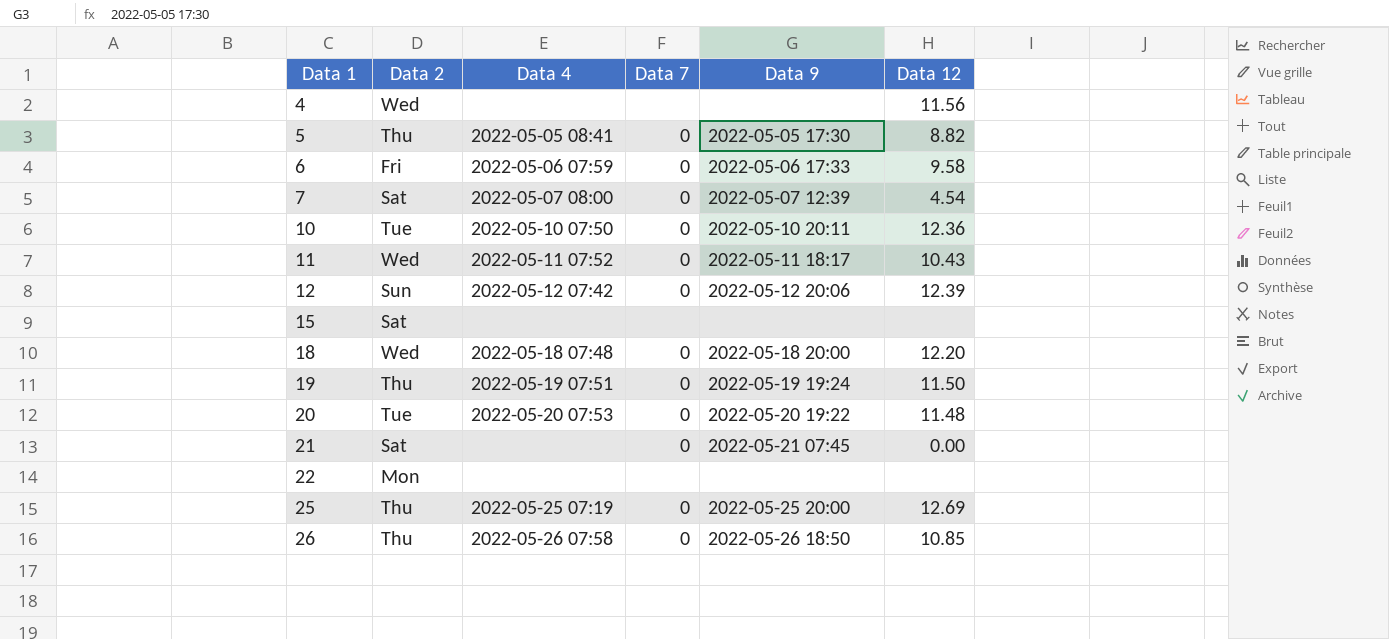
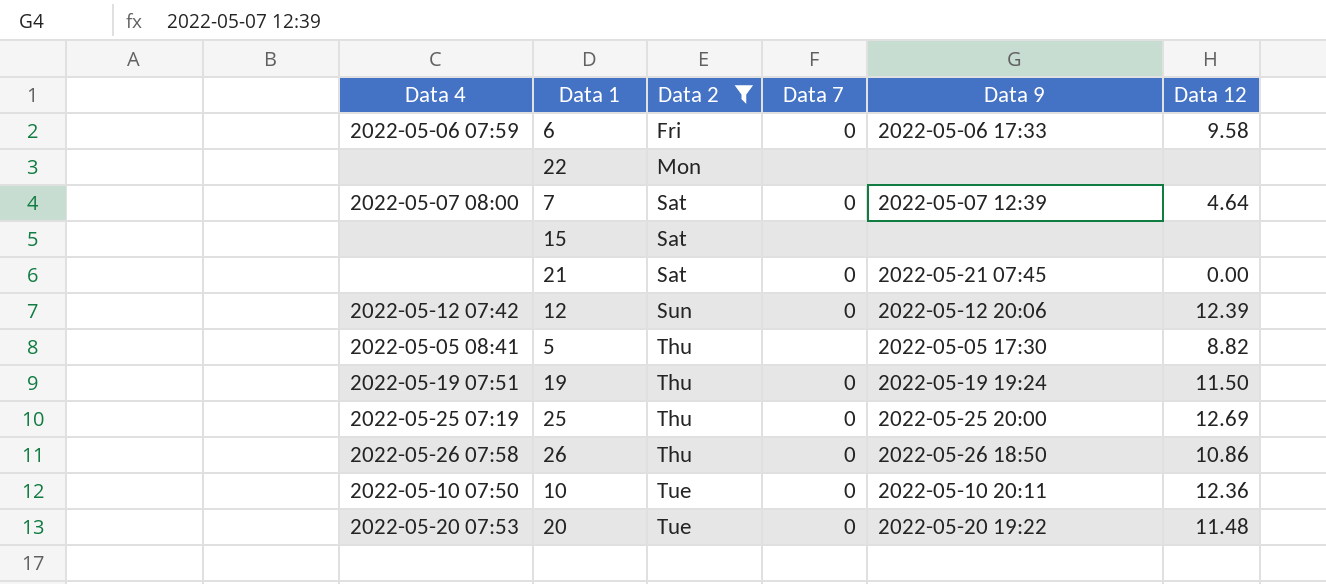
filter: none -> Data 2 != Wed
row order: Data 1 ascending -> Data 2 ascending
column Data 4 | position: 3 -> 1
7 | Data 12: 4.54 -> 4.64
5 | Data 7: 0 -> none
26 | Data 12: 10.85 -> 10.86

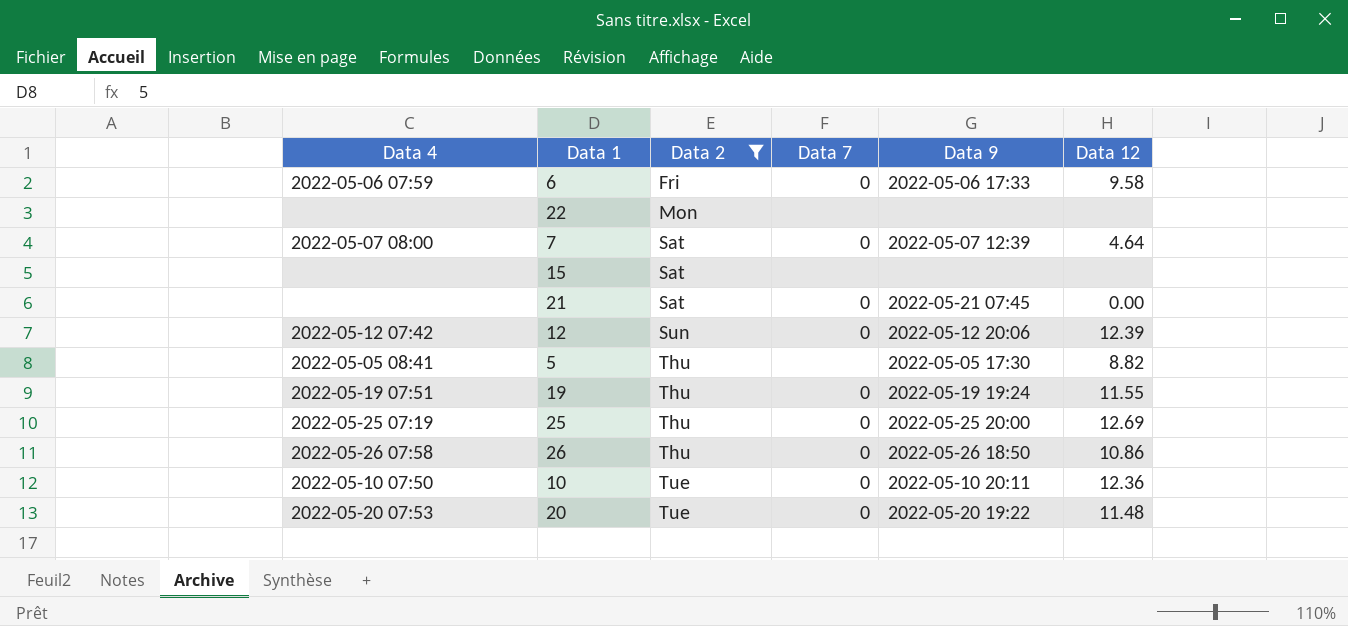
19 | Data 12: 11.50 -> 11.55

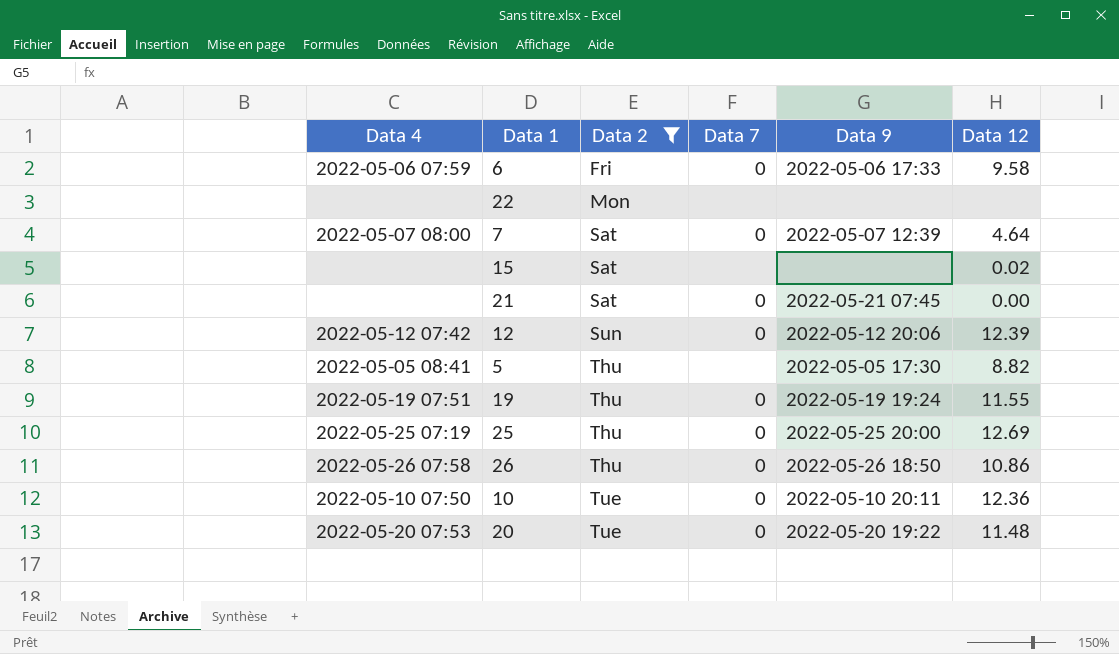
15 | Data 12: none -> 0.02

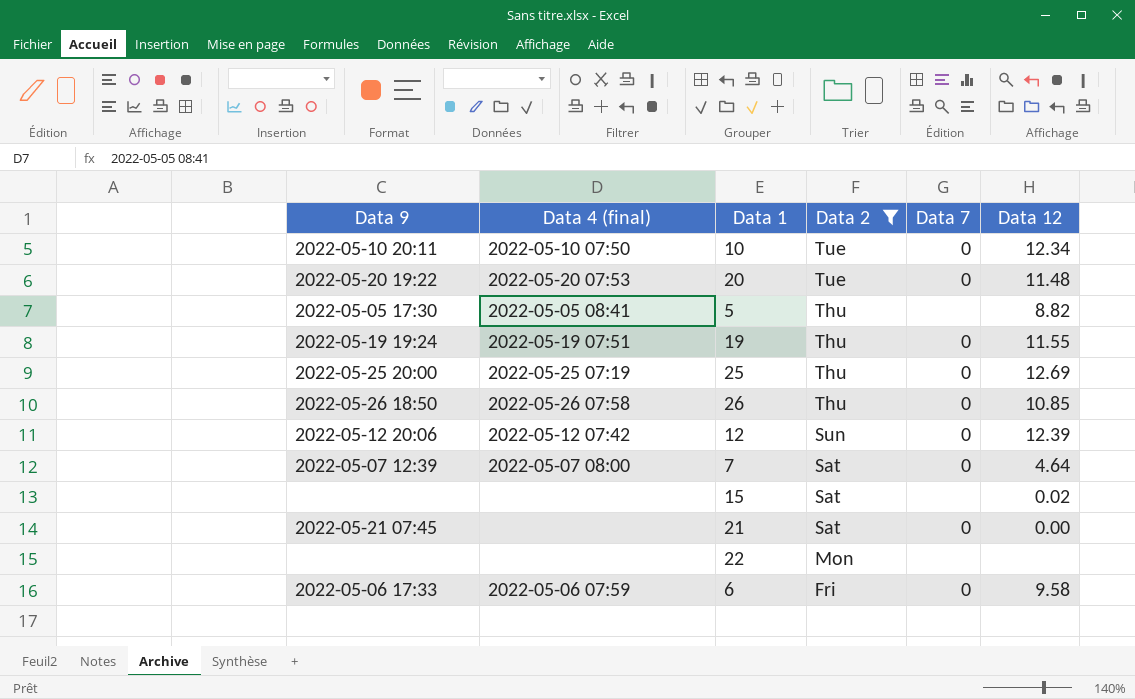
row order: Data 2 ascending -> Data 2 descending
column Data 9 | position: 5 -> 1
column name: Data 4 -> Data 4 (final)
10 | Data 12: 12.36 -> 12.34
26 | Data 12: 10.86 -> 10.85

